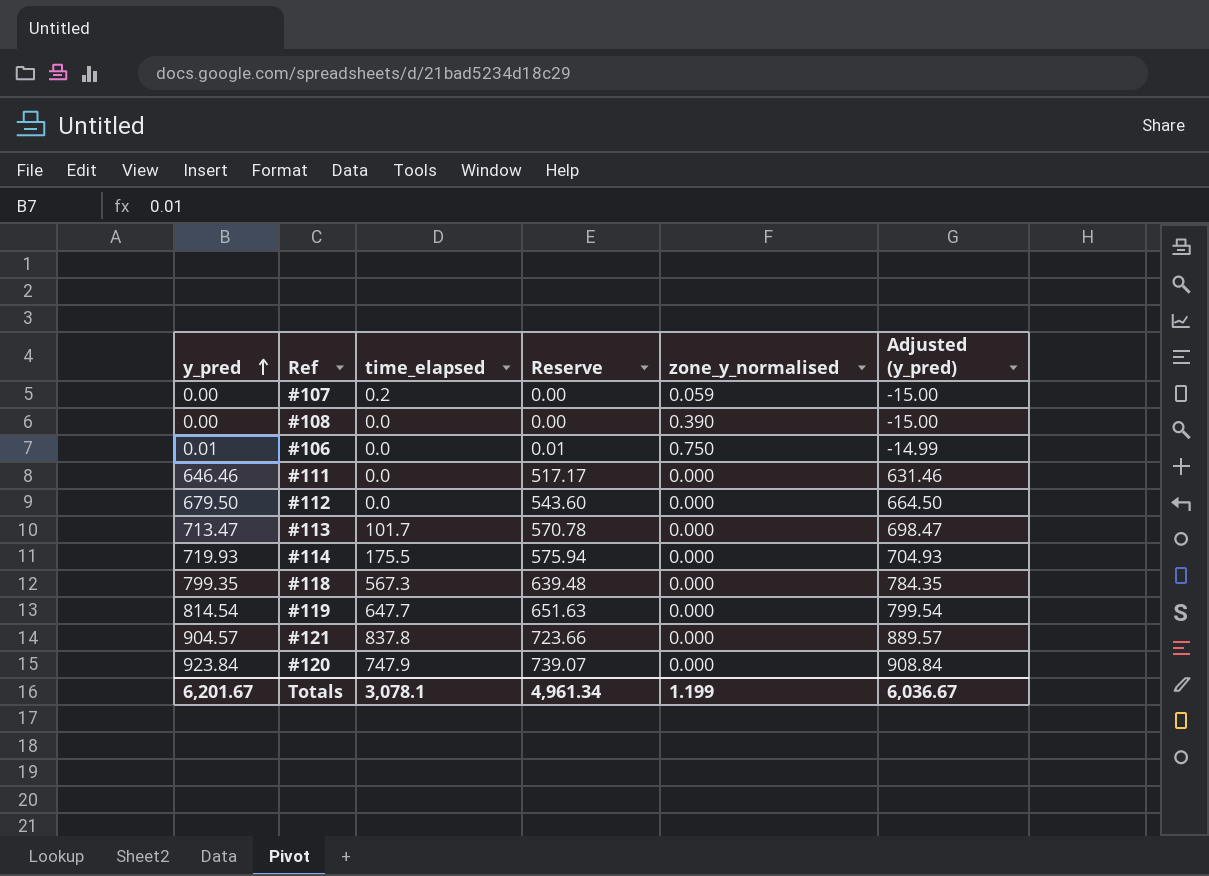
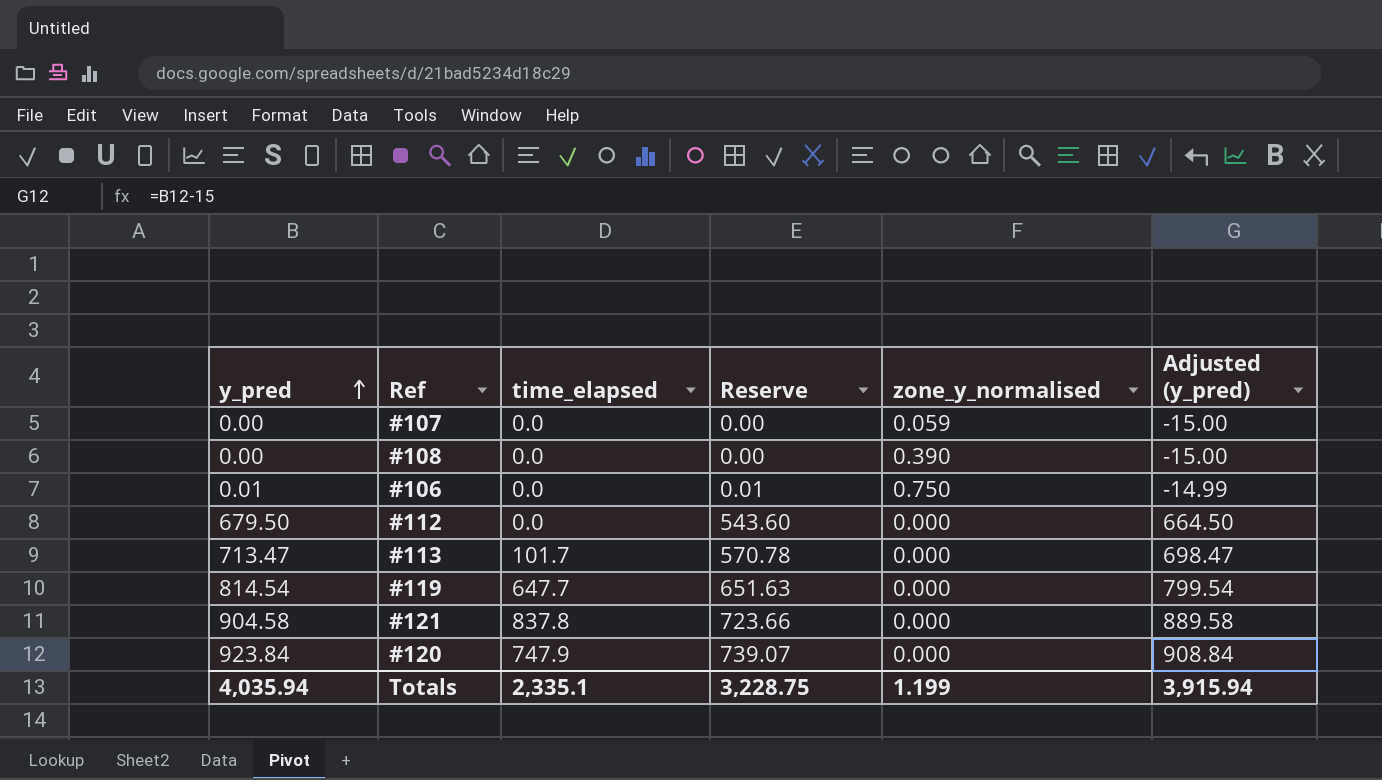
row #111: 646.46 | 0.0 | 517.17 | 0.000 | 631.46 -> none
row #114: 719.93 | 175.5 | 575.94 | 0.000 | 704.93 -> none
row #118: 799.35 | 567.3 | 639.48 | 0.000 | 784.35 -> none
#107 | time_elapsed: 0.2 -> 0.0
#121 | y_pred: 904.57 -> 904.58
#121 | Adjusted (y_pred): 889.57 -> 889.58
Totals | y_pred: 6,201.67 -> 4,035.94
Totals | time_elapsed: 3,078.1 -> 2,335.1
Totals | Reserve: 4,961.34 -> 3,228.75
Totals | Adjusted (y_pred): 6,036.67 -> 3,915.94

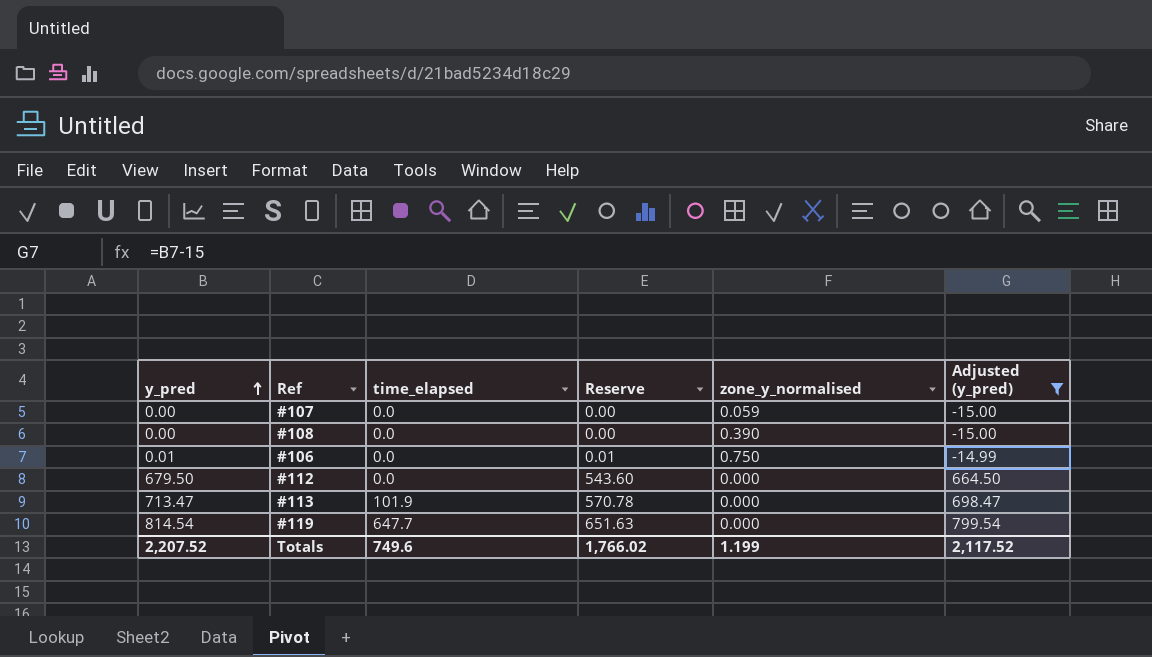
filter: none -> Adjusted (y_pred) <= 799.54
#113 | time_elapsed: 101.7 -> 101.9
Totals | y_pred: 4,035.94 -> 2,207.52
Totals | time_elapsed: 2,335.1 -> 749.6
Totals | Reserve: 3,228.75 -> 1,766.02
Totals | Adjusted (y_pred): 3,915.94 -> 2,117.52

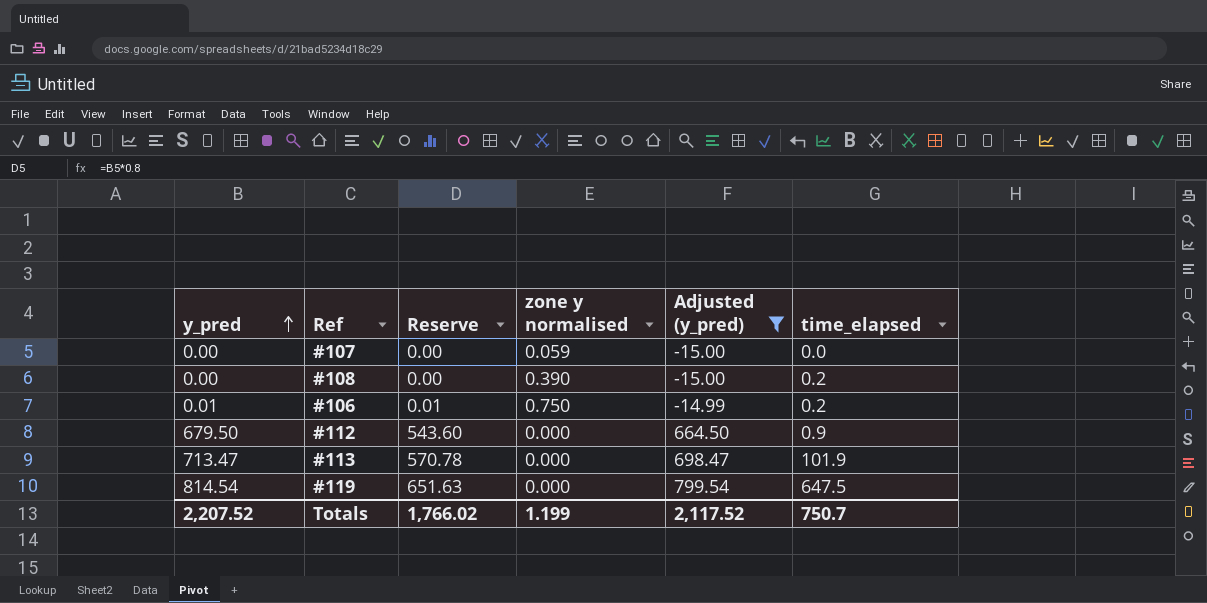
column name: zone_y_normalised -> zone y normalised
column time_elapsed | position: 3 -> 6
#108 | time_elapsed: 0.0 -> 0.2
#106 | time_elapsed: 0.0 -> 0.2
#112 | time_elapsed: 0.0 -> 0.9
#119 | time_elapsed: 647.7 -> 647.5
Totals | time_elapsed: 749.6 -> 750.7

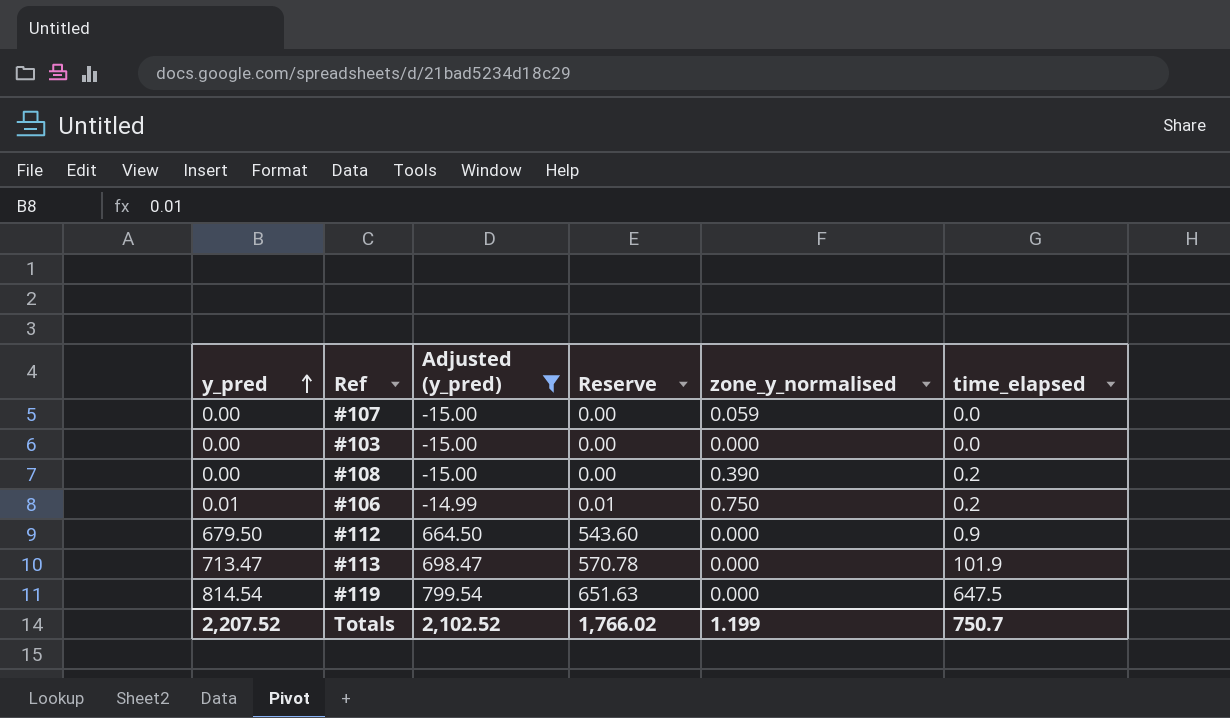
column Adjusted (y_pred) | position: 5 -> 3
column name: zone y normalised -> zone_y_normalised
row #103: none -> 0.00 | -15.00 | 0.00 | 0.000 | 0.0
Totals | Adjusted (y_pred): 2,117.52 -> 2,102.52

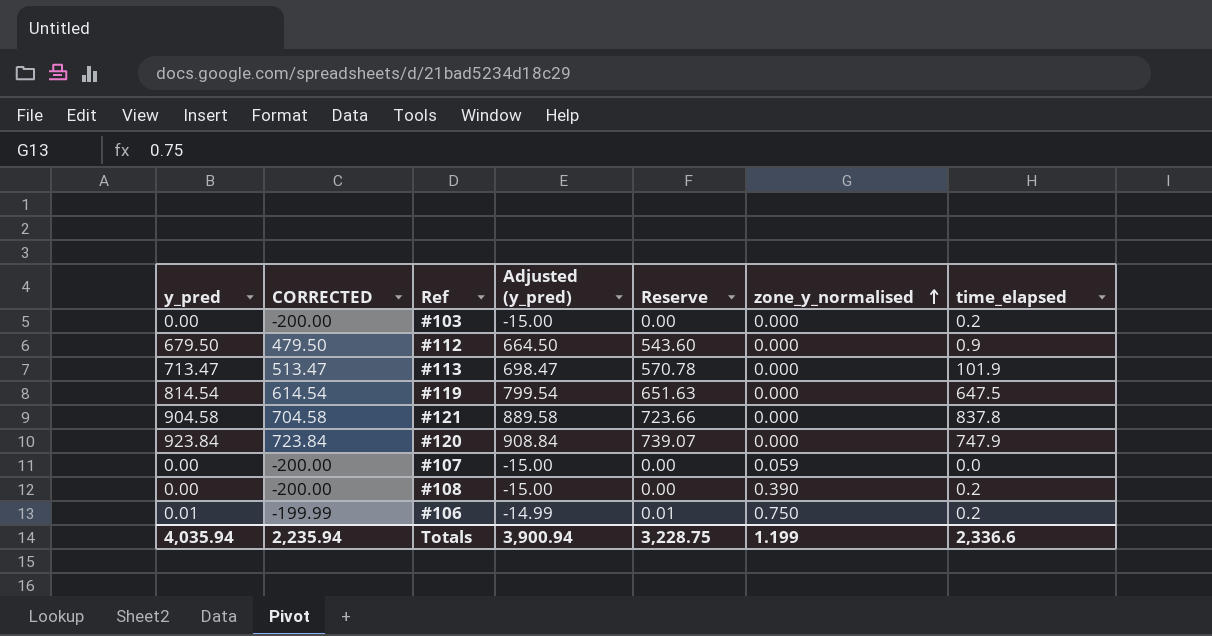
filter: Adjusted (y_pred) <= 799.54 -> none
row order: y_pred ascending -> zone_y_normalised ascending
column CORRECTED | formula: none -> [y_pred] - 200
#103 | time_elapsed: 0.0 -> 0.2
Totals | y_pred: 2,207.52 -> 4,035.94
Totals | Adjusted (y_pred): 2,102.52 -> 3,900.94
Totals | Reserve: 1,766.02 -> 3,228.75
Totals | time_elapsed: 750.7 -> 2,336.6

